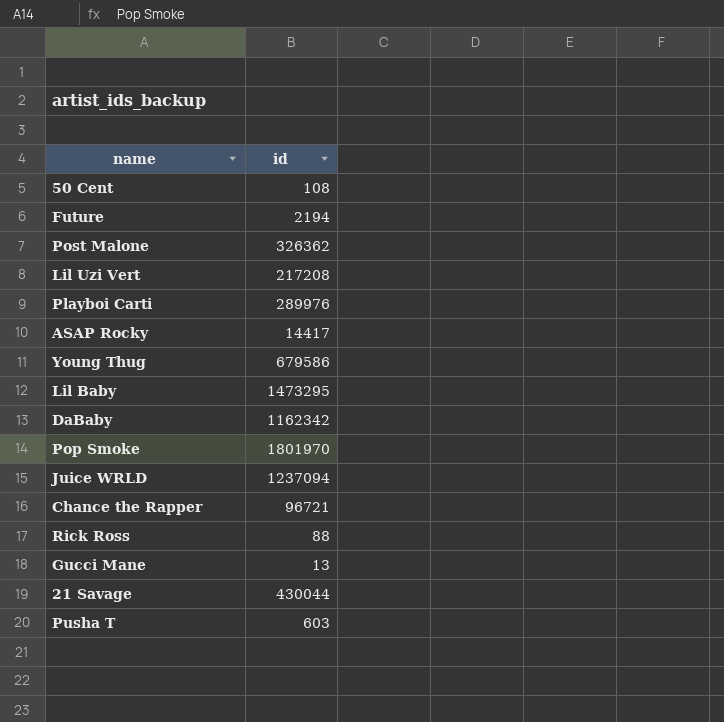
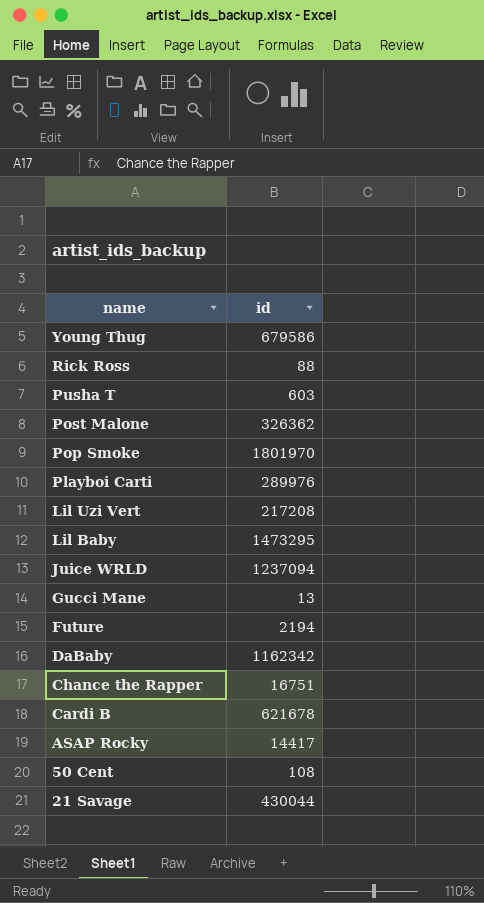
row order: none -> name descending
Chance the Rapper | id: 96721 -> 16751
row Cardi B: none -> 621678

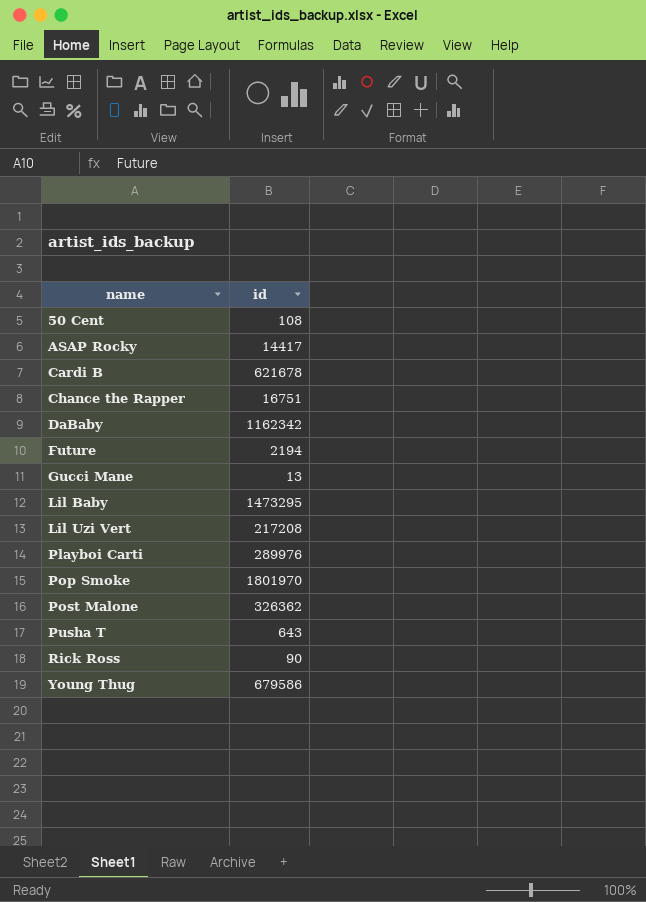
row order: name descending -> name ascending
row Juice WRLD: 1237094 -> none
row 21 Savage: 430044 -> none
Pusha T | id: 603 -> 643
Rick Ross | id: 88 -> 90

